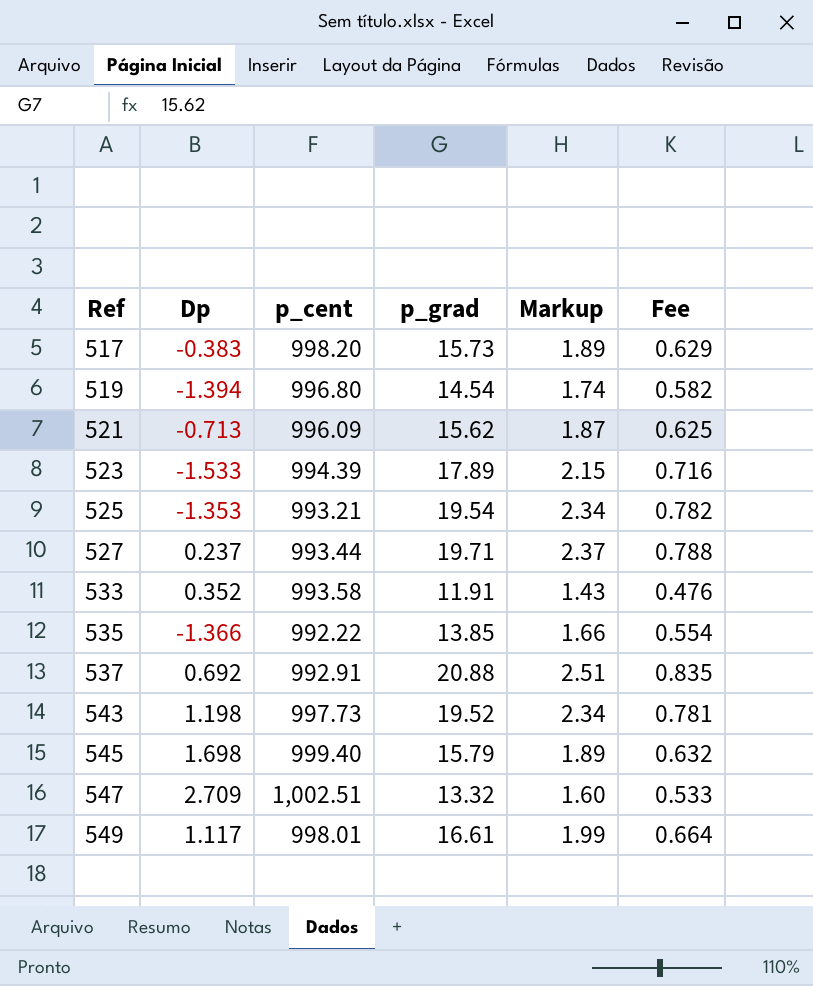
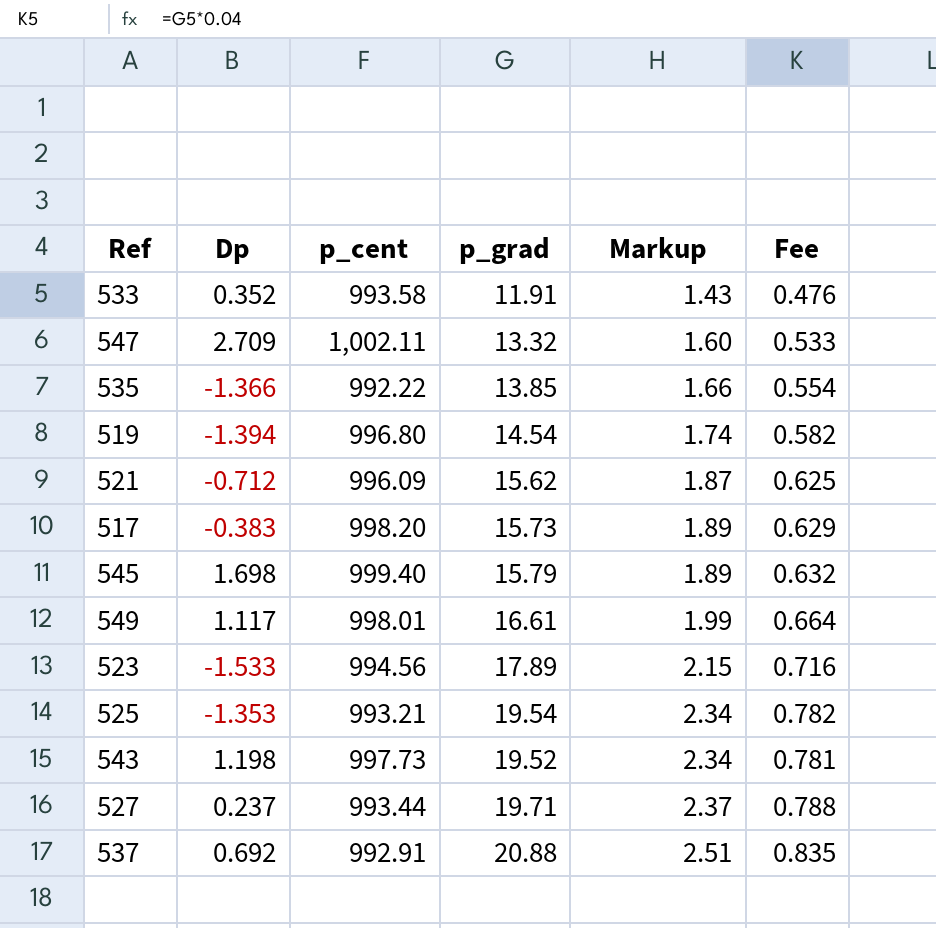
row order: Ref ascending -> Markup ascending
547 | p_cent: 1,002.51 -> 1,002.11
521 | Dp: -0.713 -> -0.712
523 | p_cent: 994.39 -> 994.56

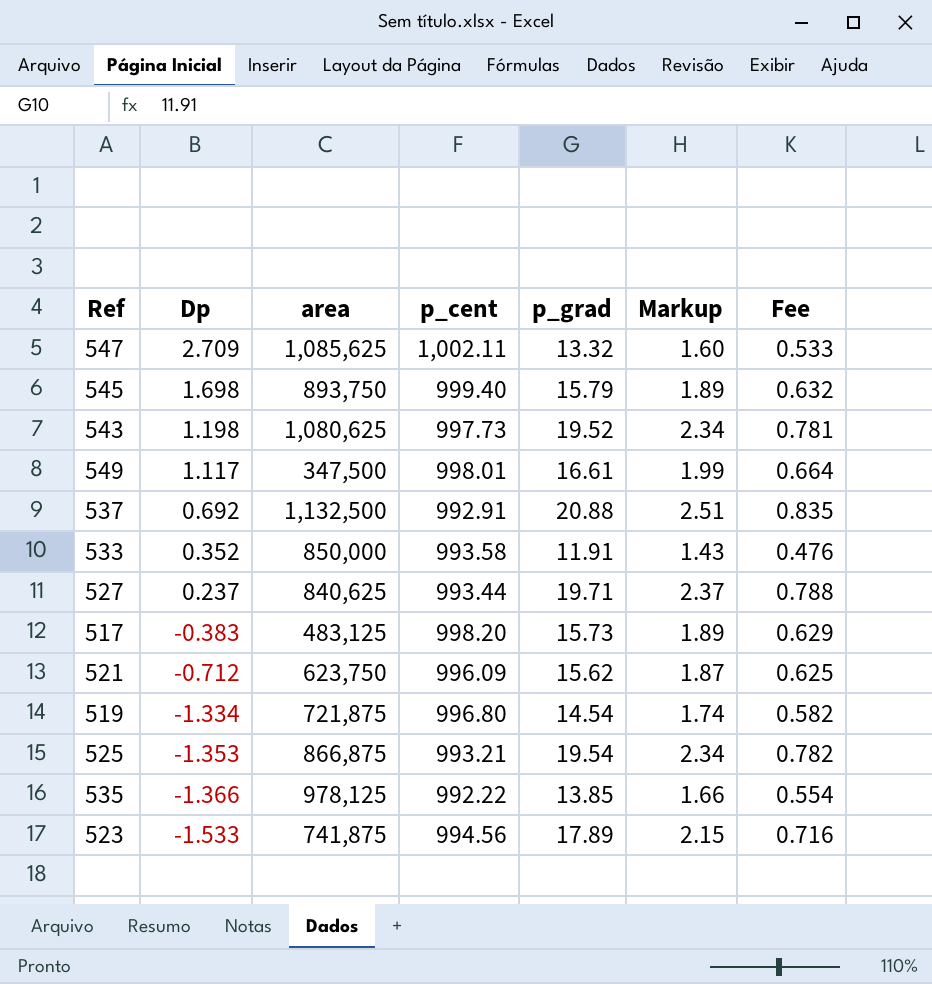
row order: Markup ascending -> Dp descending
column area | position: none -> 3
519 | Dp: -1.394 -> -1.334

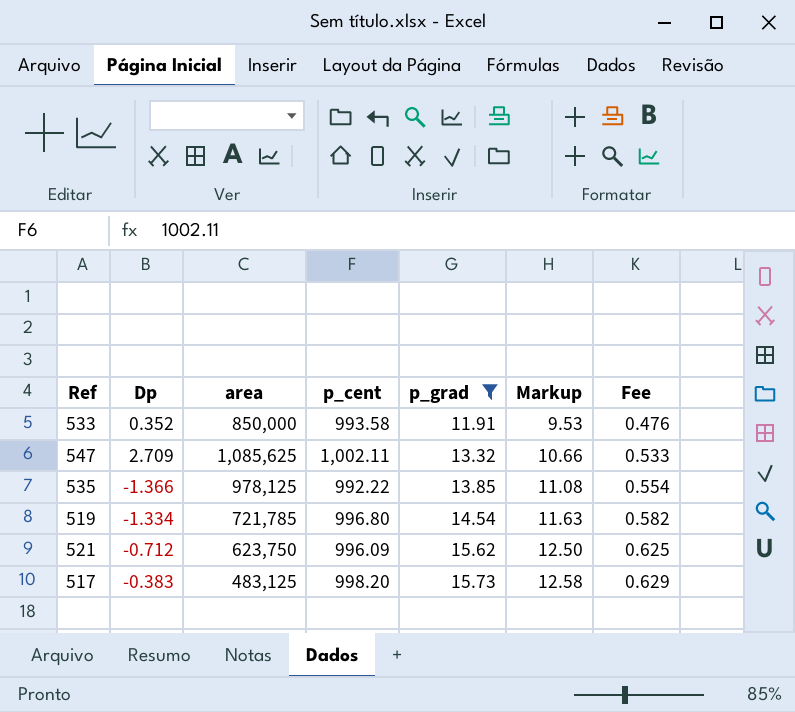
filter: none -> p_grad <= 15.73
row order: Dp descending -> p_grad ascending
column Markup | formula: [p_grad] * 0.12 -> [p_grad] * 0.8
519 | area: 721,875 -> 721,785

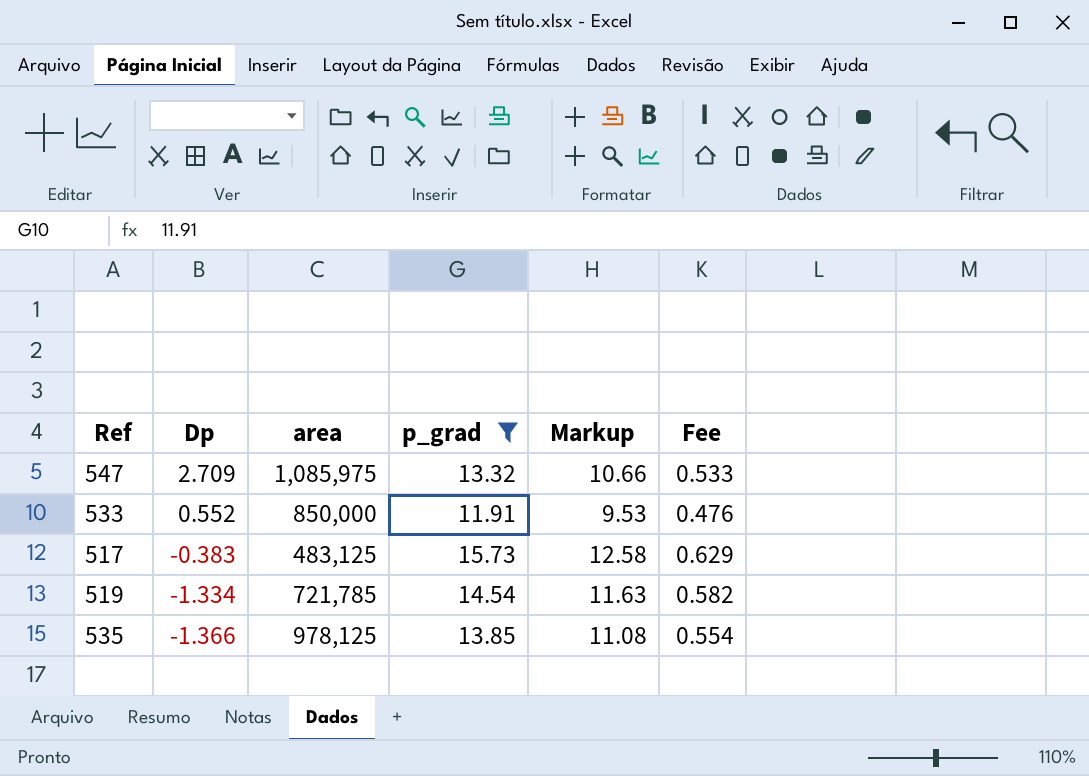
row order: p_grad ascending -> Dp descending
column p_cent | position: 4 -> none
row 521: -0.712 | 623,750 | 996.09 | 15.62 | 12.50 | 0.625 -> none
547 | area: 1,085,625 -> 1,085,975
533 | Dp: 0.352 -> 0.552

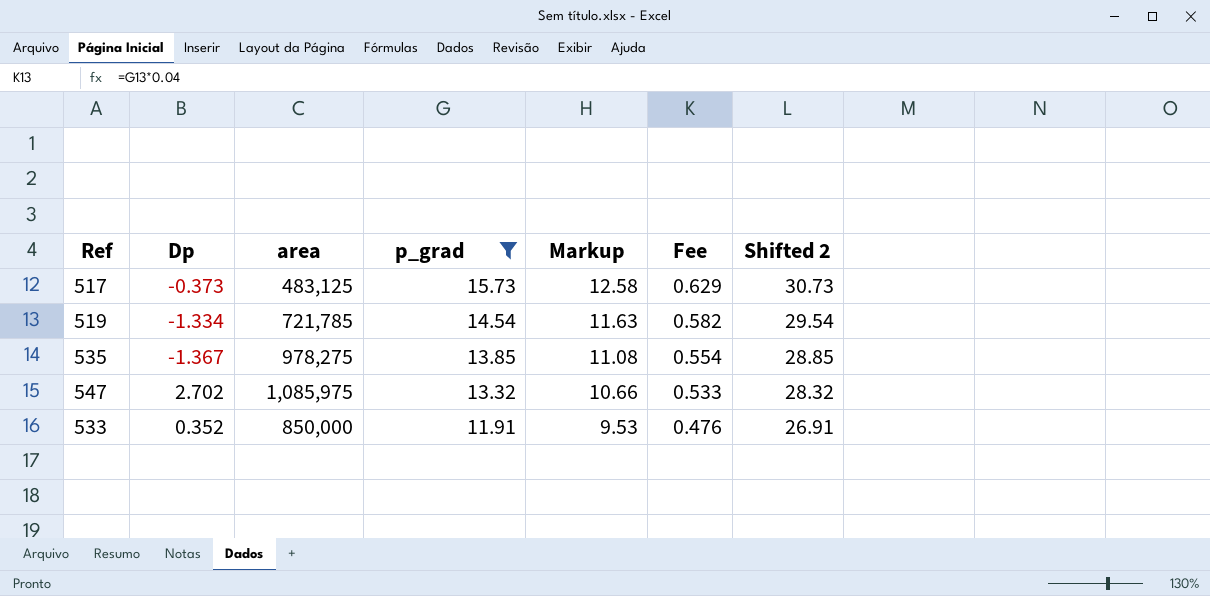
row order: Dp descending -> p_grad descending
column Shifted 2 | formula: none -> [p_grad] + 15
517 | Dp: -0.383 -> -0.373
535 | Dp: -1.366 -> -1.367
535 | area: 978,125 -> 978,275
547 | Dp: 2.709 -> 2.702
533 | Dp: 0.552 -> 0.352

